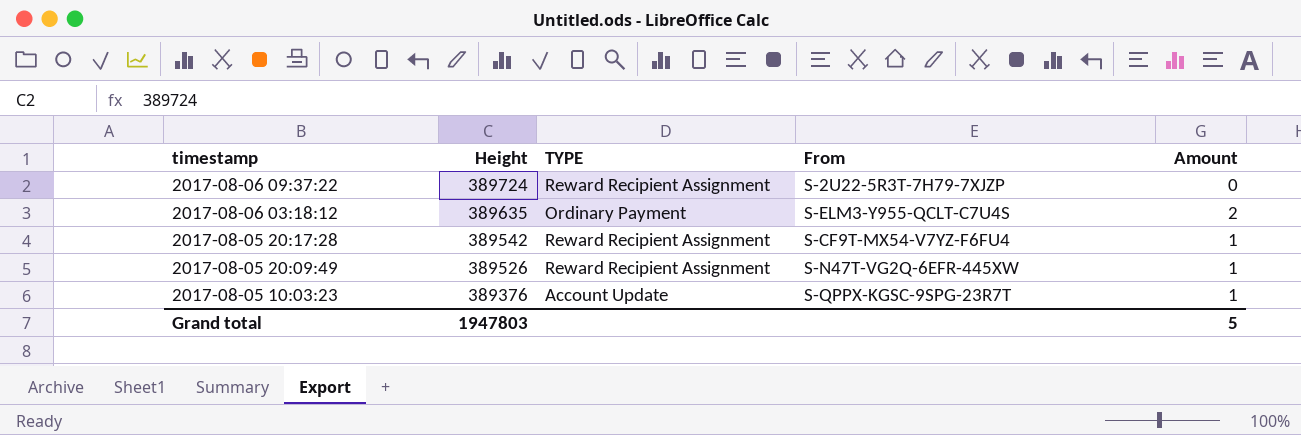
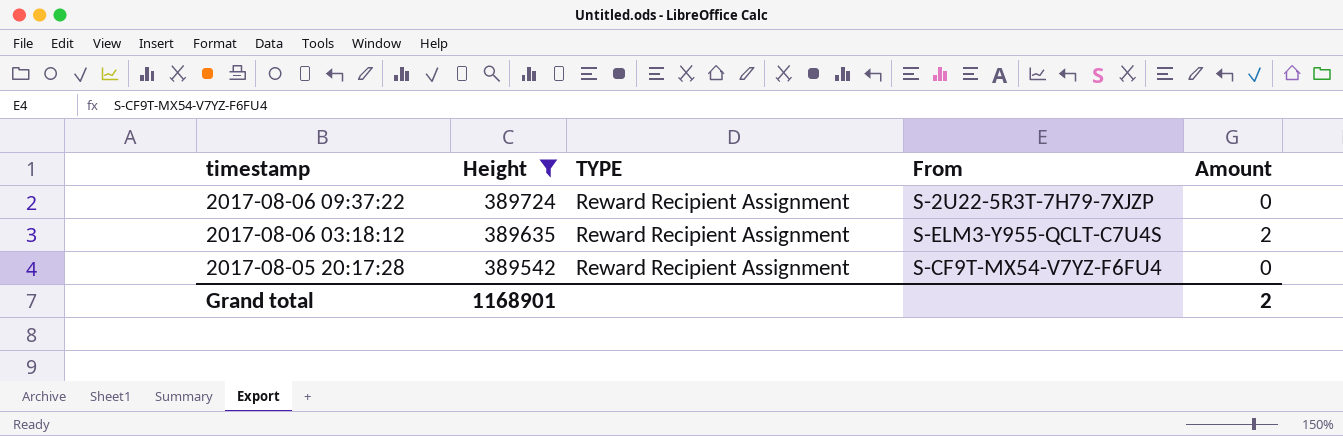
filter: none -> Height >= 389542
2017-08-06 03:18:12 | TYPE: Ordinary Payment -> Reward Recipient Assignment
2017-08-05 20:17:28 | Amount: 1 -> 0
Grand total | Height: 1947803 -> 1168901
Grand total | Amount: 5 -> 2

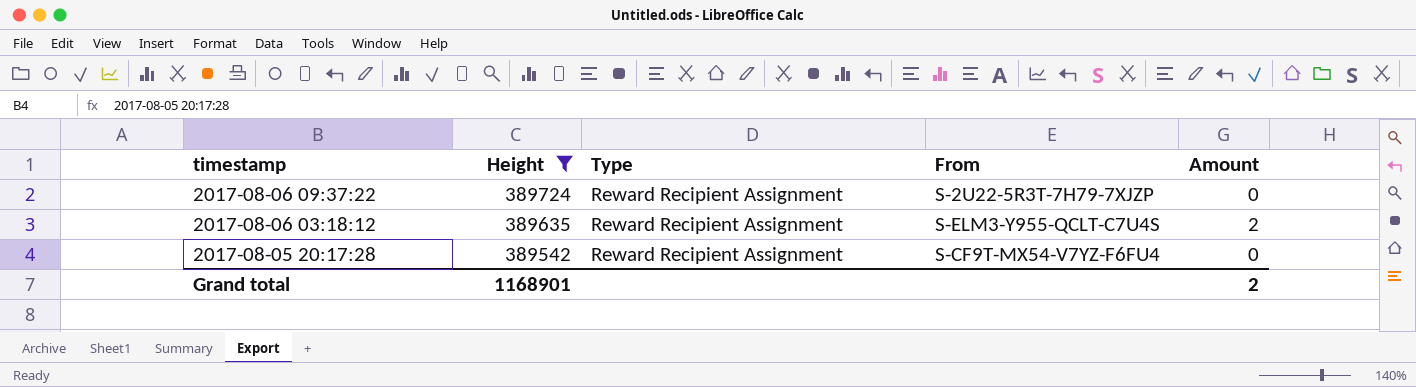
column name: TYPE -> Type

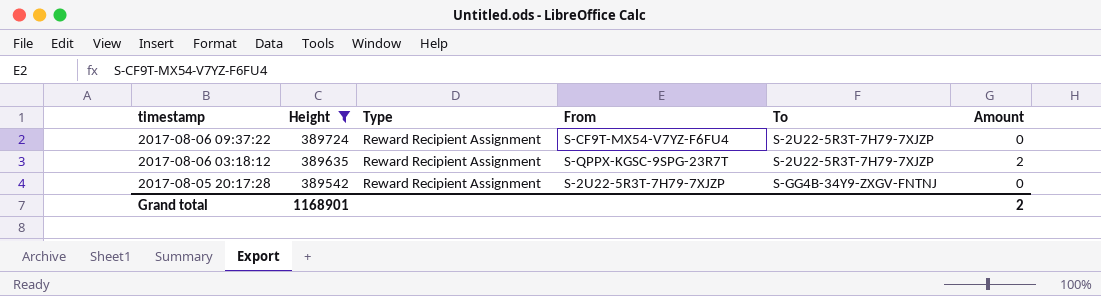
column To | position: none -> 5
2017-08-06 09:37:22 | From: S-2U22-5R3T-7H79-7XJZP -> S-CF9T-MX54-V7YZ-F6FU4
2017-08-06 03:18:12 | From: S-ELM3-Y955-QCLT-C7U4S -> S-QPPX-KGSC-9SPG-23R7T
2017-08-05 20:17:28 | From: S-CF9T-MX54-V7YZ-F6FU4 -> S-2U22-5R3T-7H79-7XJZP

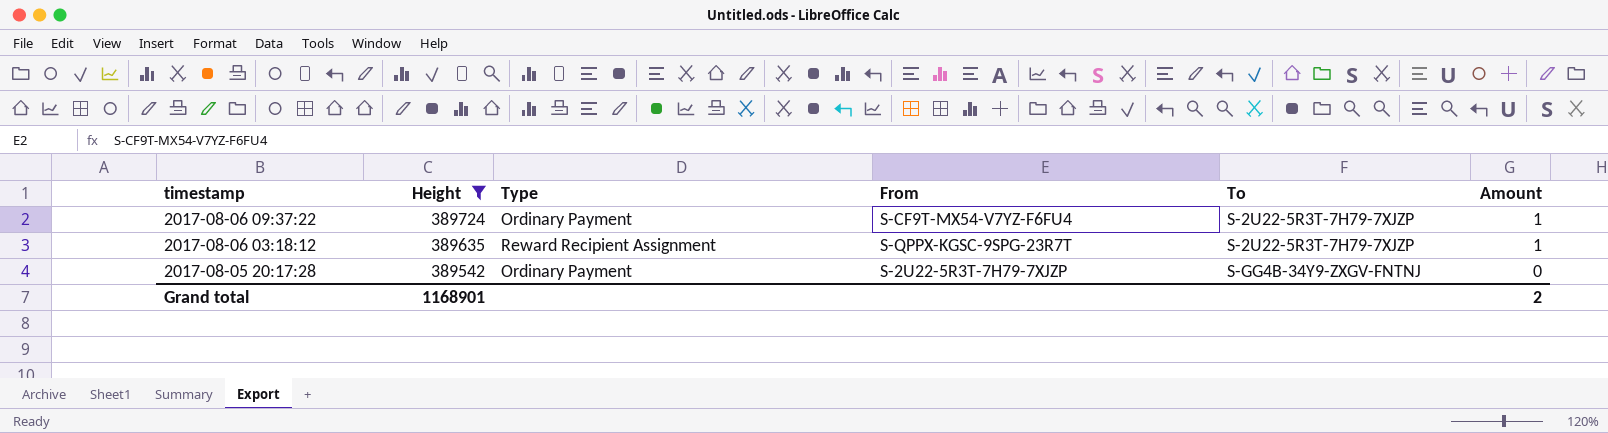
2017-08-06 09:37:22 | Type: Reward Recipient Assignment -> Ordinary Payment
2017-08-06 09:37:22 | Amount: 0 -> 1
2017-08-06 03:18:12 | Amount: 2 -> 1
2017-08-05 20:17:28 | Type: Reward Recipient Assignment -> Ordinary Payment

